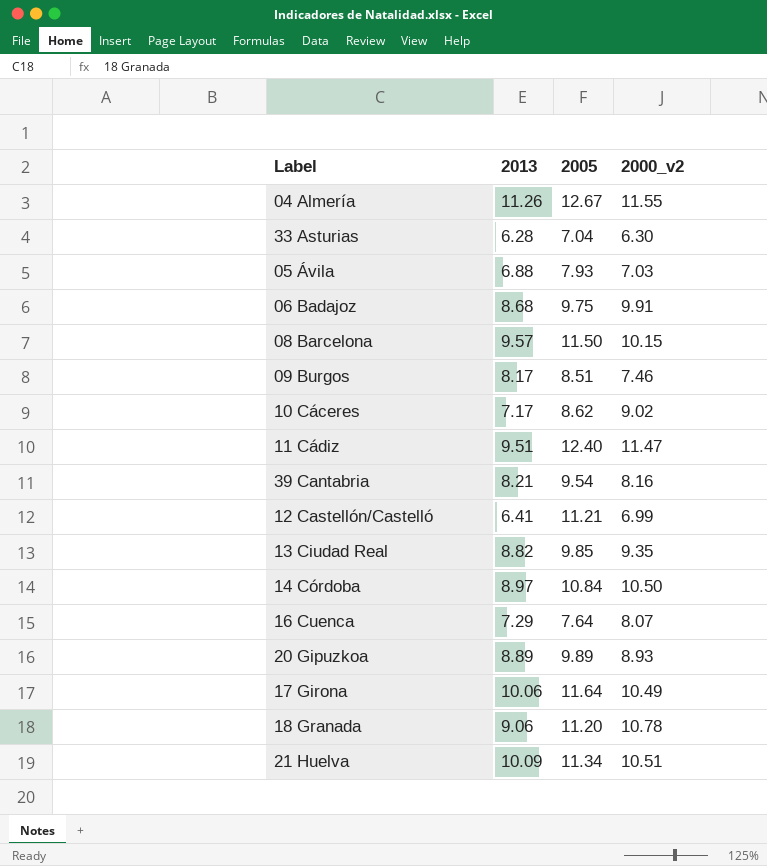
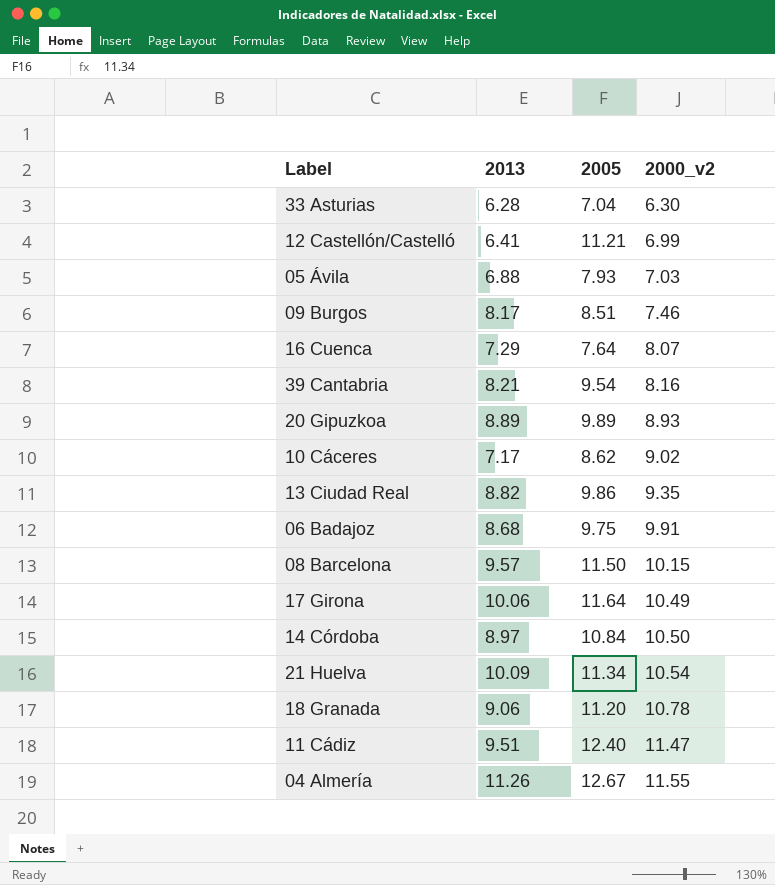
row order: none -> 2000_v2 ascending
13 Ciudad Real | 2005: 9.85 -> 9.86
21 Huelva | 2000_v2: 10.51 -> 10.54

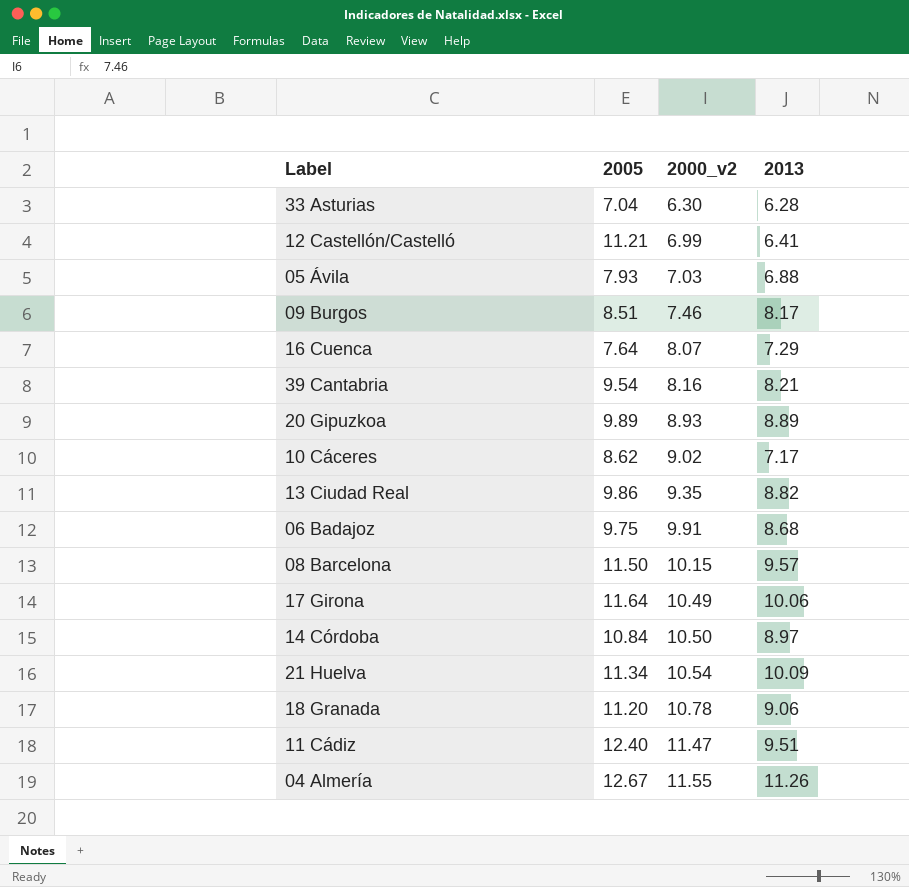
column 2013 | position: 2 -> 4

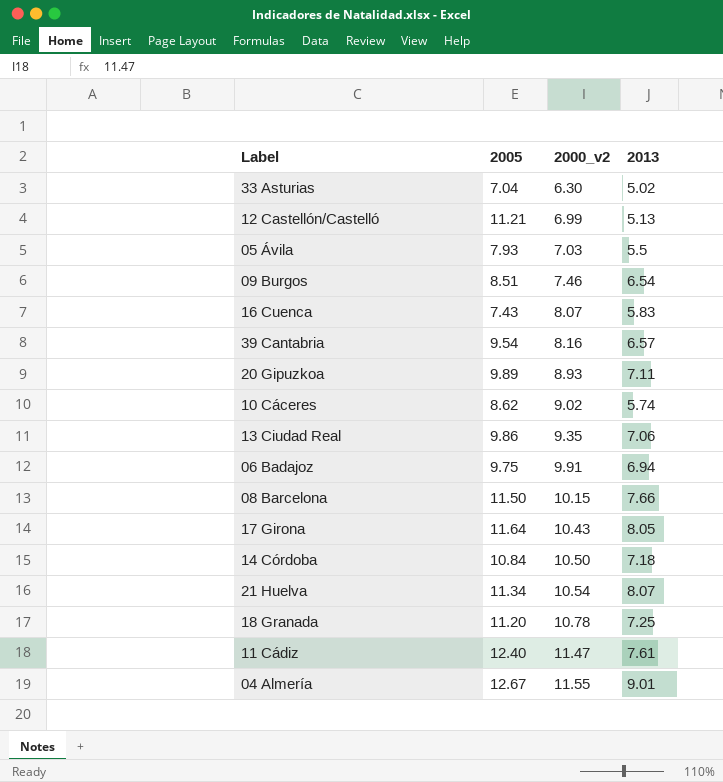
33 Asturias | 2013: 6.28 -> 5.02
12 Castellón/Castelló | 2013: 6.41 -> 5.13
05 Ávila | 2013: 6.88 -> 5.5
09 Burgos | 2013: 8.17 -> 6.54
16 Cuenca | 2005: 7.64 -> 7.43
16 Cuenca | 2013: 7.29 -> 5.83
39 Cantabria | 2013: 8.21 -> 6.57
20 Gipuzkoa | 2013: 8.89 -> 7.11
10 Cáceres | 2013: 7.17 -> 5.74
13 Ciudad Real | 2013: 8.82 -> 7.06
06 Badajoz | 2013: 8.68 -> 6.94
08 Barcelona | 2013: 9.57 -> 7.66
17 Girona | 2000_v2: 10.49 -> 10.43
17 Girona | 2013: 10.06 -> 8.05
14 Córdoba | 2013: 8.97 -> 7.18
21 Huelva | 2013: 10.09 -> 8.07
18 Granada | 2013: 9.06 -> 7.25
11 Cádiz | 2013: 9.51 -> 7.61
04 Almería | 2013: 11.26 -> 9.01

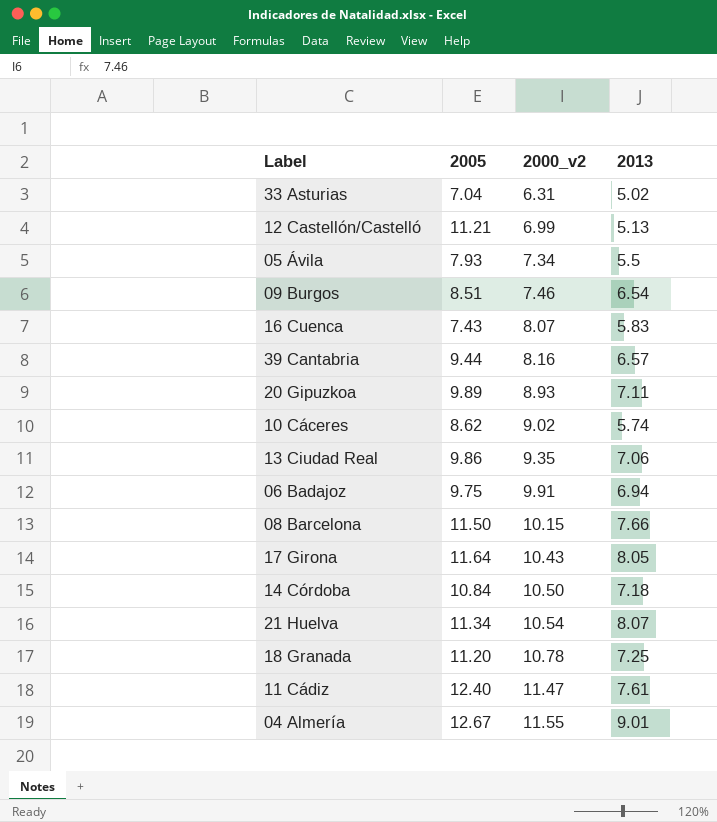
33 Asturias | 2000_v2: 6.30 -> 6.31
05 Ávila | 2000_v2: 7.03 -> 7.34
39 Cantabria | 2005: 9.54 -> 9.44

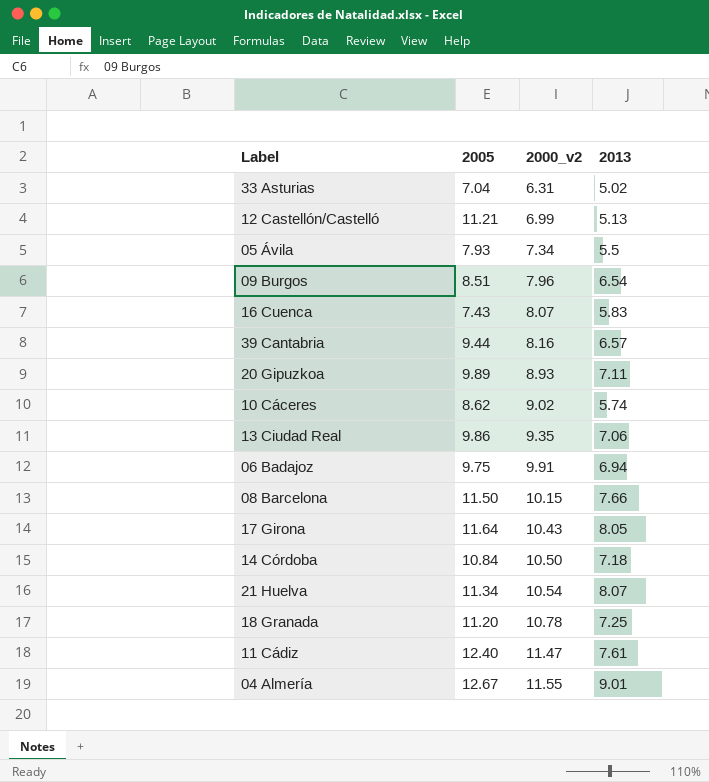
09 Burgos | 2000_v2: 7.46 -> 7.96

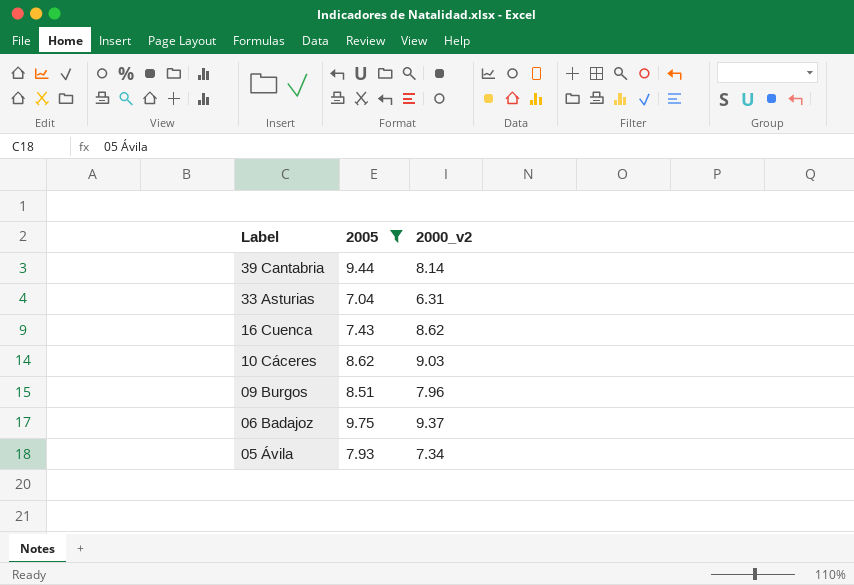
filter: none -> 2005 <= 9.75
row order: 2000_v2 ascending -> Label descending
column 2013 | position: 4 -> none
39 Cantabria | 2000_v2: 8.16 -> 8.14
16 Cuenca | 2000_v2: 8.07 -> 8.62
10 Cáceres | 2000_v2: 9.02 -> 9.03
06 Badajoz | 2000_v2: 9.91 -> 9.37

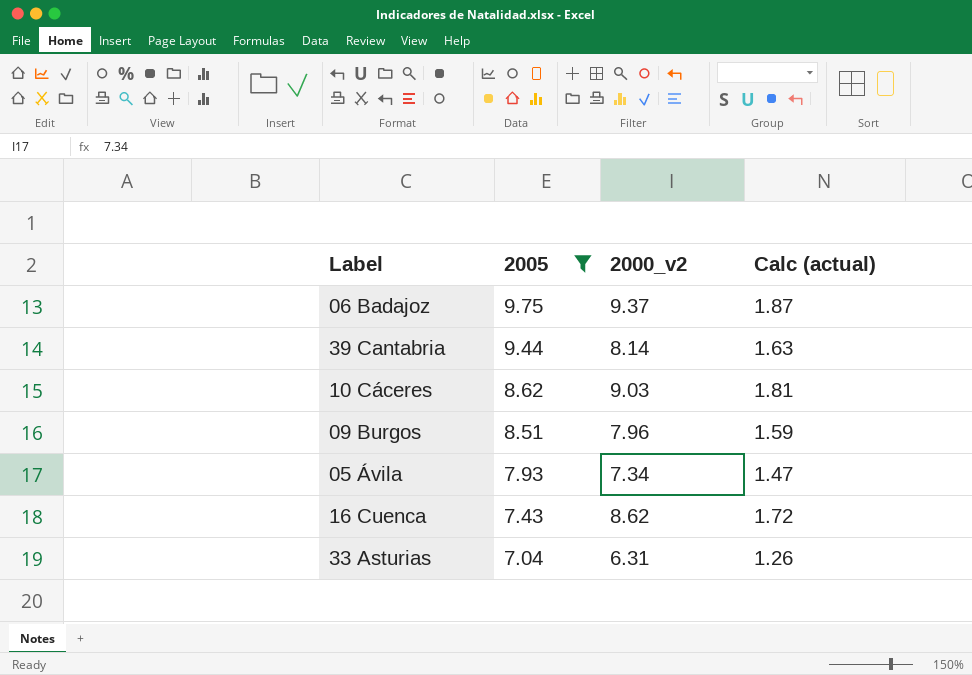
row order: Label descending -> 2005 descending
column Calc (actual) | formula: none -> [2000_v2] * 0.2

